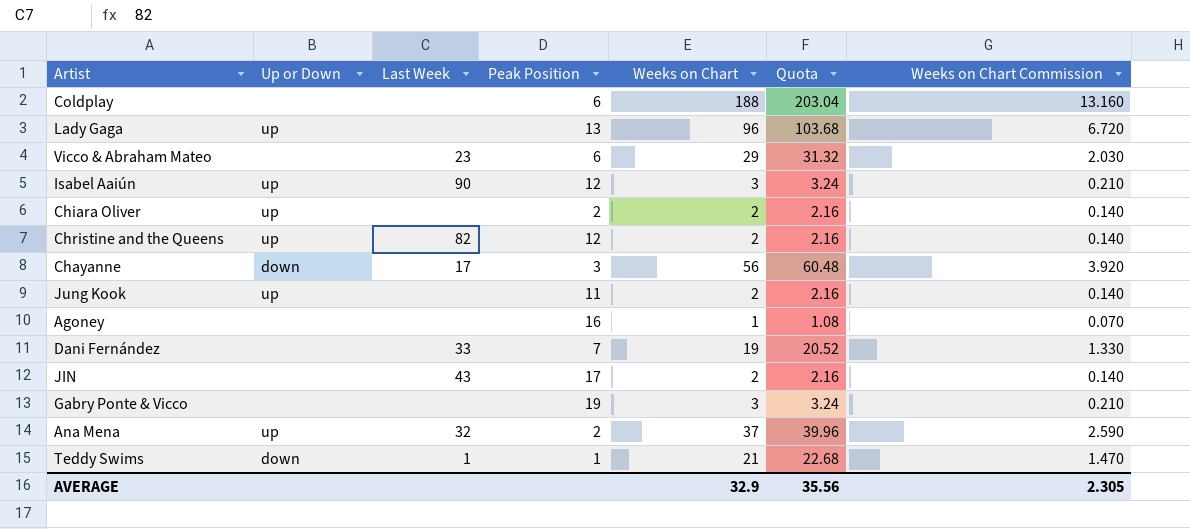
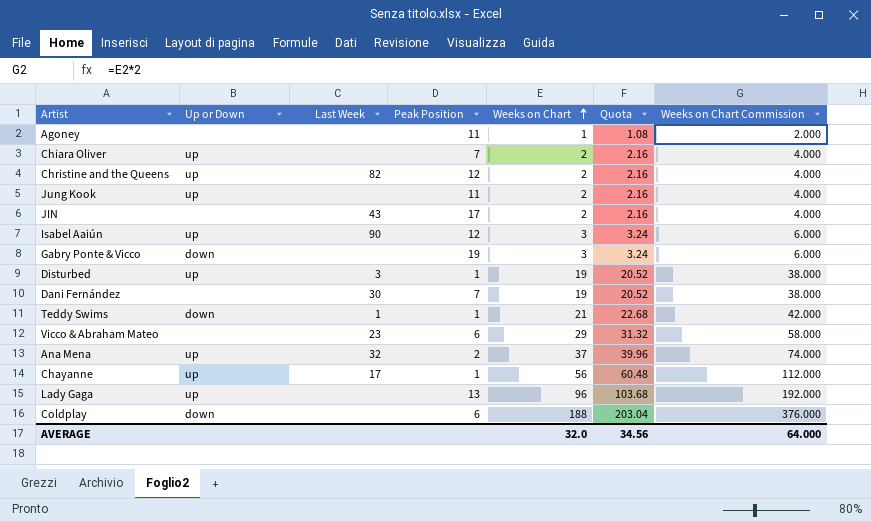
row order: none -> Weeks on Chart ascending
column Weeks on Chart Commission | formula: [Weeks on Chart] * 0.07 -> [Weeks on Chart] * 2
Agoney | Peak Position: 16 -> 11
Chiara Oliver | Peak Position: 2 -> 7
Gabry Ponte & Vicco | Up or Down: none -> down
row Disturbed: none -> up | 3 | 1 | 19 | 20.52 | 38.000
Dani Fernández | Last Week: 33 -> 30
Chayanne | Up or Down: down -> up
Chayanne | Peak Position: 3 -> 1
Coldplay | Up or Down: none -> down
AVERAGE | Weeks on Chart: 32.9 -> 32.0
AVERAGE | Quota: 35.56 -> 34.56
AVERAGE | Weeks on Chart Commission: 2.305 -> 64.000

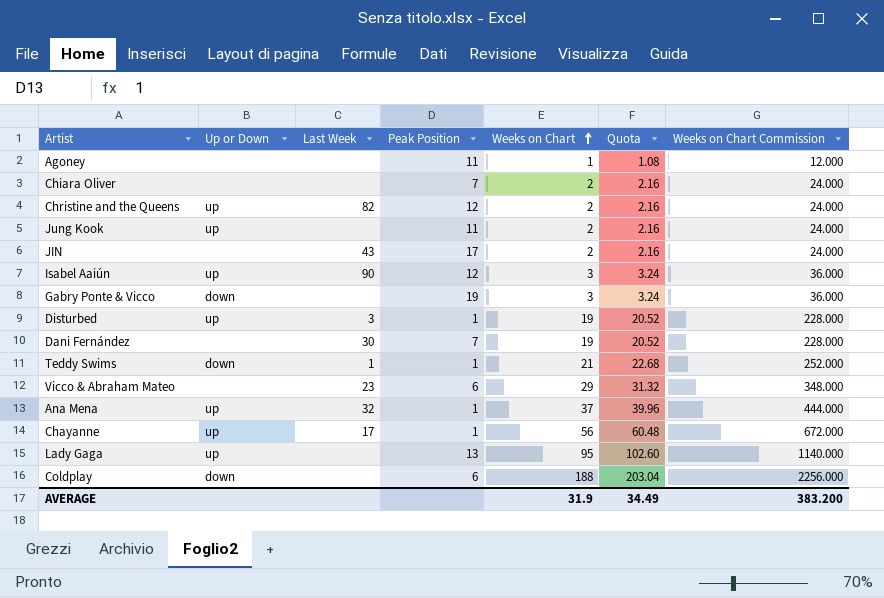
column Weeks on Chart Commission | formula: [Weeks on Chart] * 2 -> [Weeks on Chart] * 12
Chiara Oliver | Up or Down: up -> none
Ana Mena | Peak Position: 2 -> 1
Lady Gaga | Weeks on Chart: 96 -> 95
Lady Gaga | Quota: 103.68 -> 102.60
AVERAGE | Weeks on Chart: 32.0 -> 31.9
AVERAGE | Quota: 34.56 -> 34.49
AVERAGE | Weeks on Chart Commission: 64.000 -> 383.200

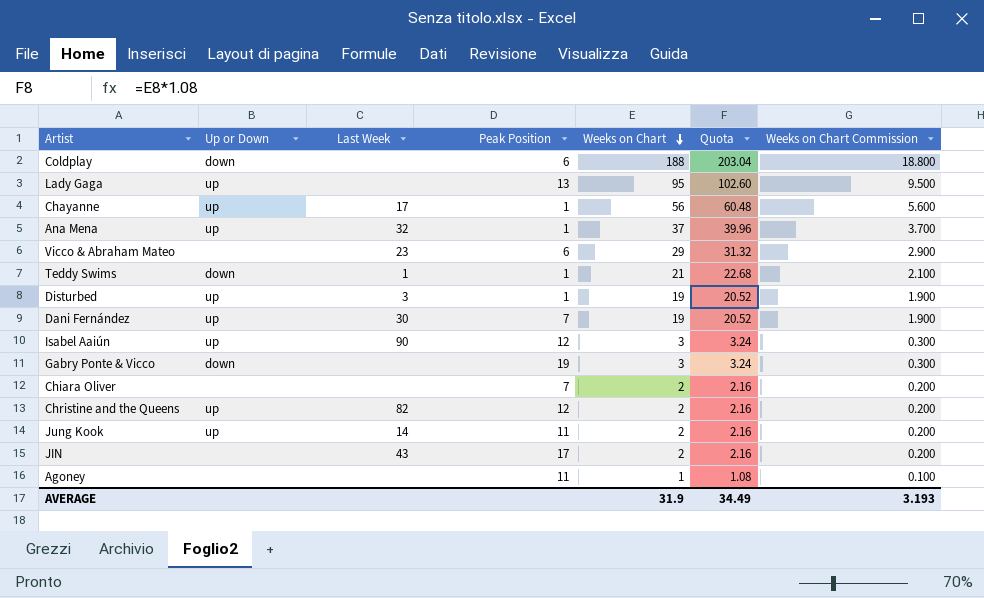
row order: Weeks on Chart ascending -> Weeks on Chart descending
column Weeks on Chart Commission | formula: [Weeks on Chart] * 12 -> [Weeks on Chart] * 0.1
Dani Fernández | Up or Down: none -> up
Jung Kook | Last Week: none -> 14
AVERAGE | Weeks on Chart Commission: 383.200 -> 3.193

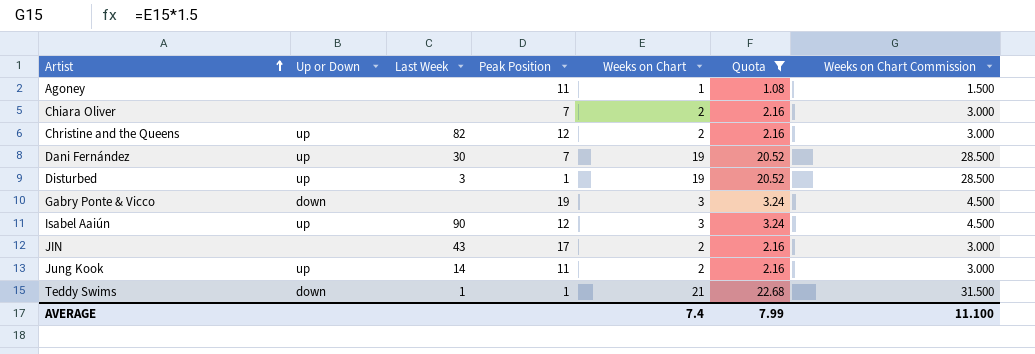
filter: none -> Quota <= 22.68
row order: Weeks on Chart descending -> Artist ascending
column Weeks on Chart Commission | formula: [Weeks on Chart] * 0.1 -> [Weeks on Chart] * 1.5
AVERAGE | Weeks on Chart: 31.9 -> 7.4
AVERAGE | Quota: 34.49 -> 7.99
AVERAGE | Weeks on Chart Commission: 3.193 -> 11.100

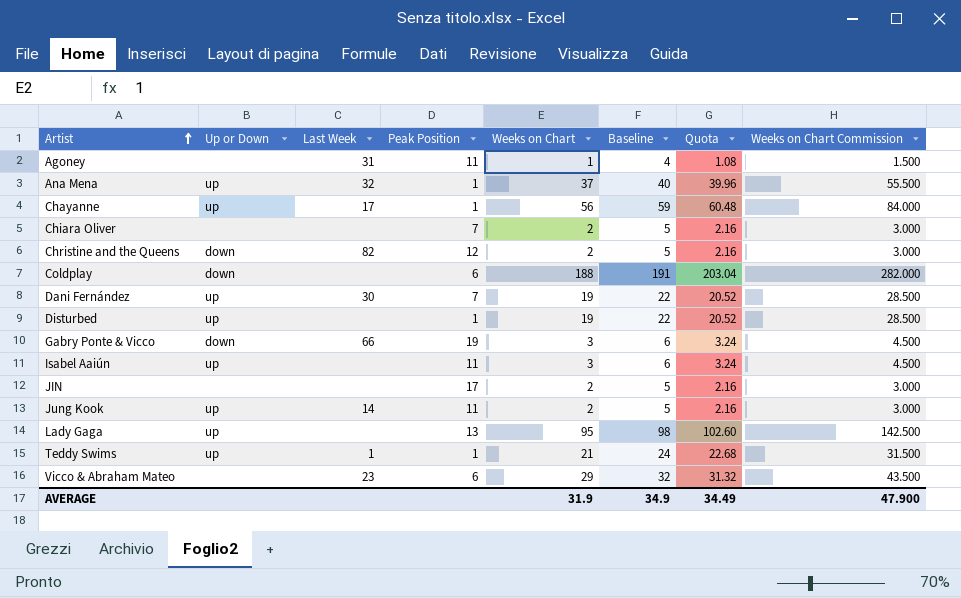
filter: Quota <= 22.68 -> none
column Baseline | formula: none -> [Weeks on Chart] + 3
Agoney | Last Week: none -> 31
Christine and the Queens | Up or Down: up -> down
Disturbed | Last Week: 3 -> none
Gabry Ponte & Vicco | Last Week: none -> 66
Isabel Aaiún | Last Week: 90 -> none
Isabel Aaiún | Peak Position: 12 -> 11
JIN | Last Week: 43 -> none
Teddy Swims | Up or Down: down -> up
AVERAGE | Weeks on Chart: 7.4 -> 31.9
AVERAGE | Quota: 7.99 -> 34.49
AVERAGE | Weeks on Chart Commission: 11.100 -> 47.900

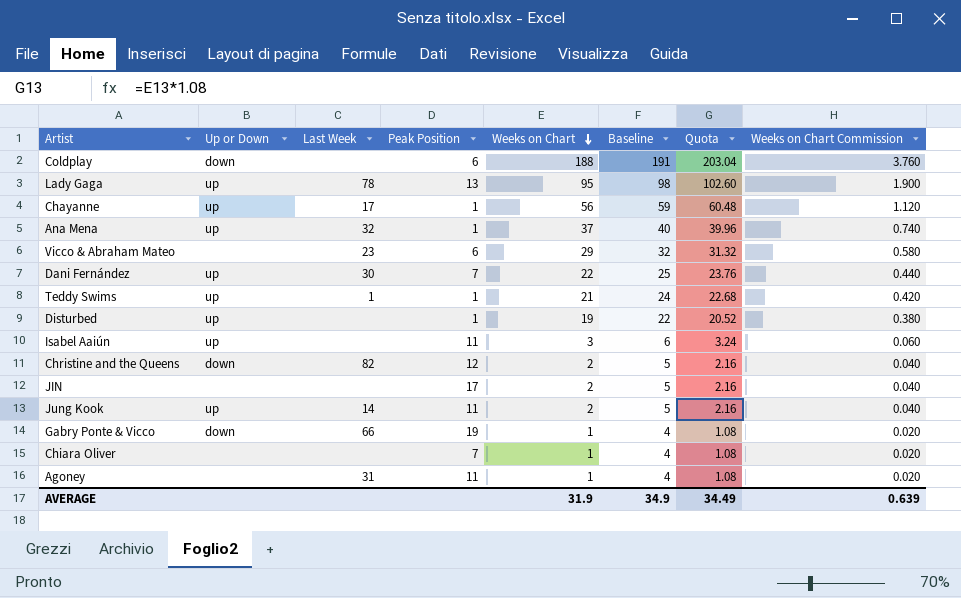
row order: Artist ascending -> Weeks on Chart descending
column Weeks on Chart Commission | formula: [Weeks on Chart] * 1.5 -> [Weeks on Chart] * 0.02
Lady Gaga | Last Week: none -> 78
Dani Fernández | Weeks on Chart: 19 -> 22
Dani Fernández | Baseline: 22 -> 25
Dani Fernández | Quota: 20.52 -> 23.76
Gabry Ponte & Vicco | Weeks on Chart: 3 -> 1
Gabry Ponte & Vicco | Baseline: 6 -> 4
Gabry Ponte & Vicco | Quota: 3.24 -> 1.08
Chiara Oliver | Weeks on Chart: 2 -> 1
Chiara Oliver | Baseline: 5 -> 4
Chiara Oliver | Quota: 2.16 -> 1.08
AVERAGE | Weeks on Chart Commission: 47.900 -> 0.639

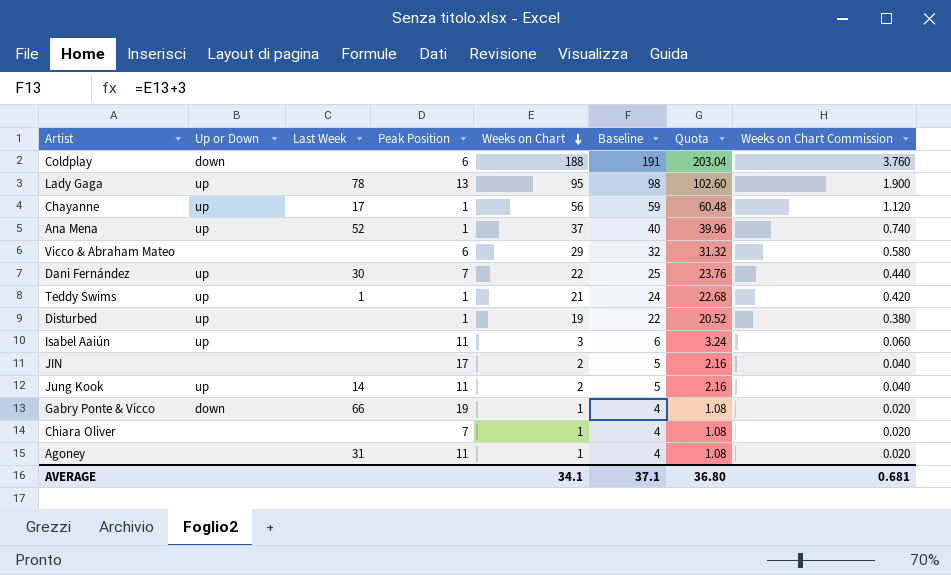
row Christine and the Queens: down | 82 | 12 | 2 | 5 | 2.16 | 0.040 -> none
Ana Mena | Last Week: 32 -> 52
Vicco & Abraham Mateo | Last Week: 23 -> none
AVERAGE | Weeks on Chart: 31.9 -> 34.1
AVERAGE | Baseline: 34.9 -> 37.1
AVERAGE | Quota: 34.49 -> 36.80
AVERAGE | Weeks on Chart Commission: 0.639 -> 0.681

